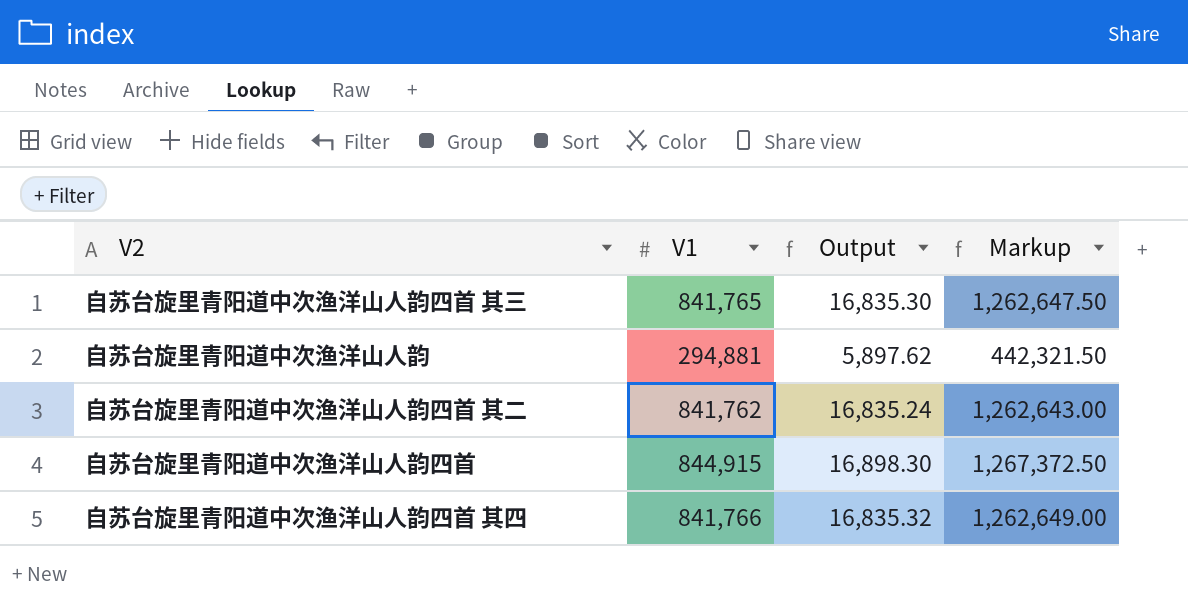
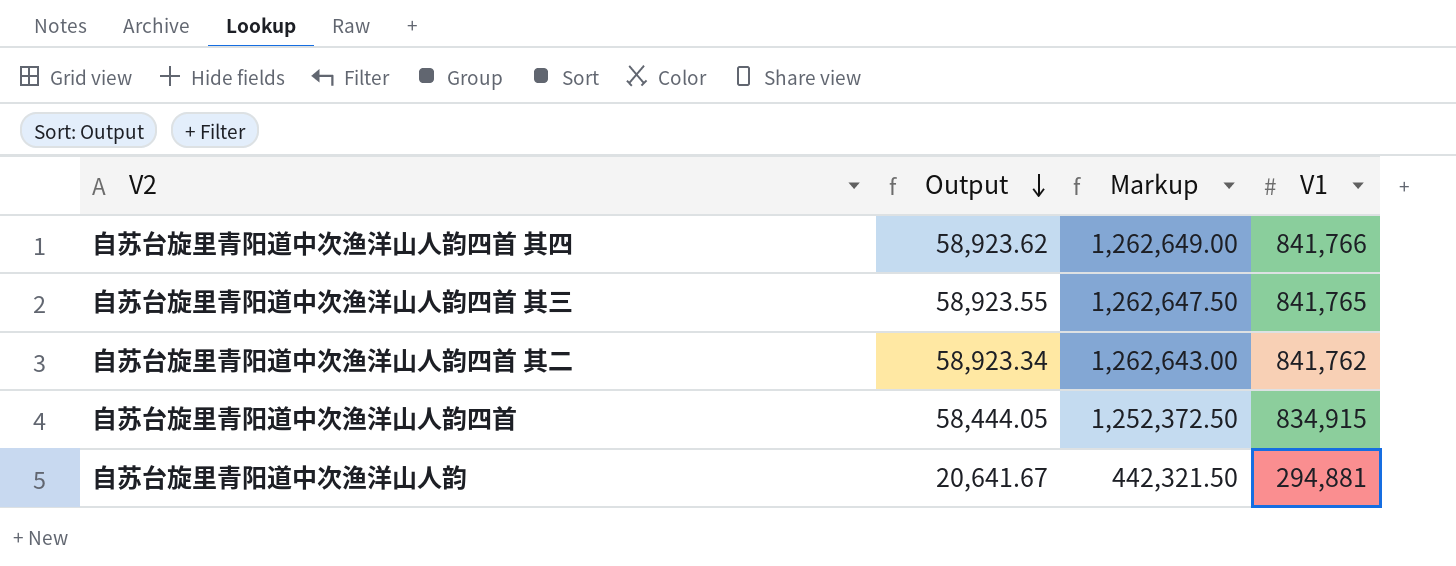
row order: none -> Output descending
column Output | formula: [V1] * 0.02 -> [V1] * 0.07
column V1 | position: 2 -> 4
自苏台旋里青阳道中次渔洋山人韵四首 | Markup: 1,267,372.50 -> 1,252,372.50
自苏台旋里青阳道中次渔洋山人韵四首 | V1: 844,915 -> 834,915

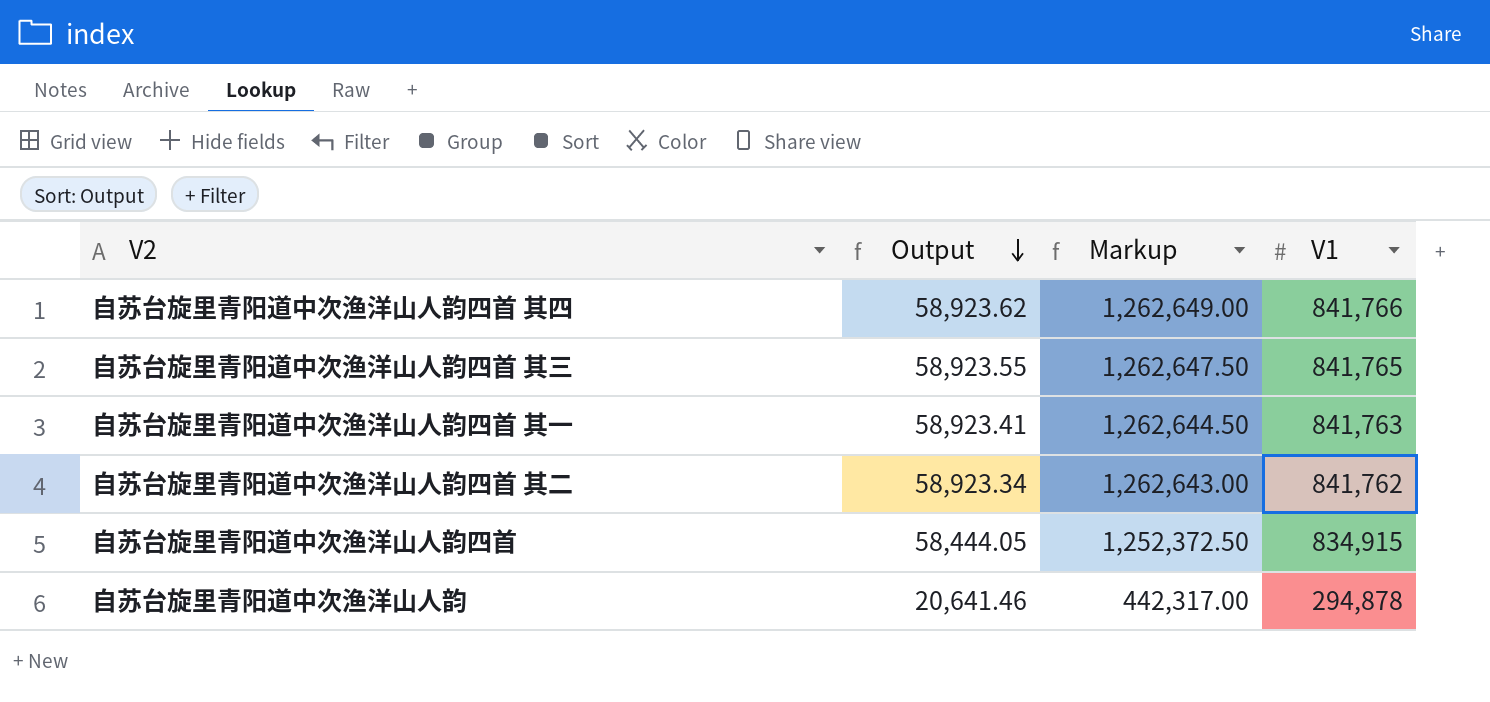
row 自苏台旋里青阳道中次渔洋山人韵四首 其一: none -> 58,923.41 | 1,262,644.50 | 841,763
自苏台旋里青阳道中次渔洋山人韵 | Output: 20,641.67 -> 20,641.46
自苏台旋里青阳道中次渔洋山人韵 | Markup: 442,321.50 -> 442,317.00
自苏台旋里青阳道中次渔洋山人韵 | V1: 294,881 -> 294,878

